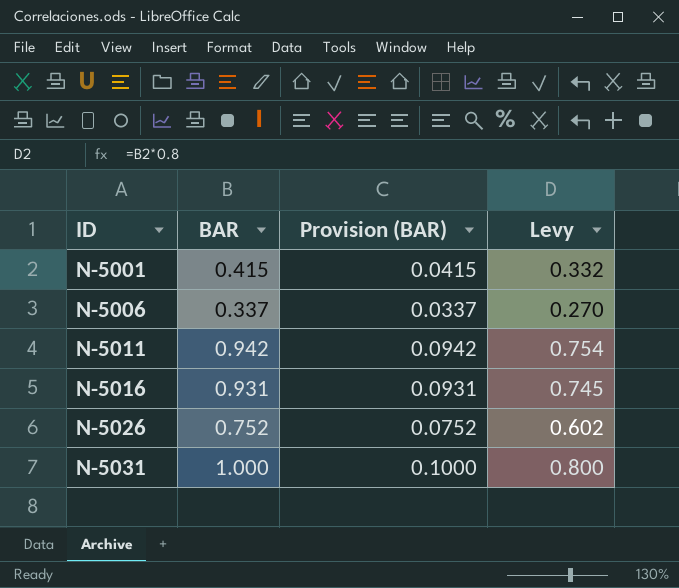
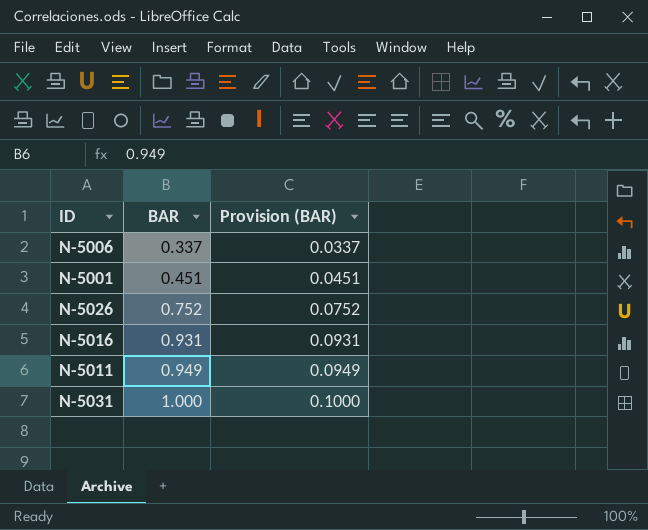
row order: ID ascending -> BAR ascending
column Levy | formula: [BAR] * 0.8 -> none
N-5001 | BAR: 0.415 -> 0.451
N-5001 | Provision (BAR): 0.0415 -> 0.0451
N-5011 | BAR: 0.942 -> 0.949
N-5011 | Provision (BAR): 0.0942 -> 0.0949

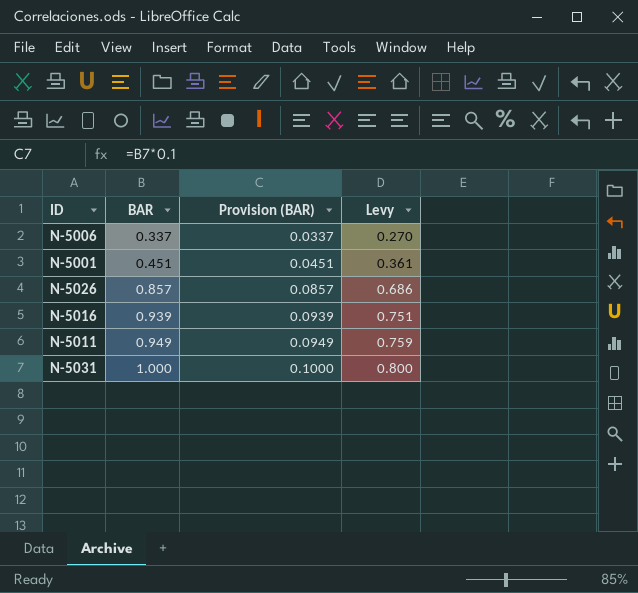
column Levy | formula: none -> [BAR] * 0.8
N-5026 | BAR: 0.752 -> 0.857
N-5026 | Provision (BAR): 0.0752 -> 0.0857
N-5016 | BAR: 0.931 -> 0.939
N-5016 | Provision (BAR): 0.0931 -> 0.0939

